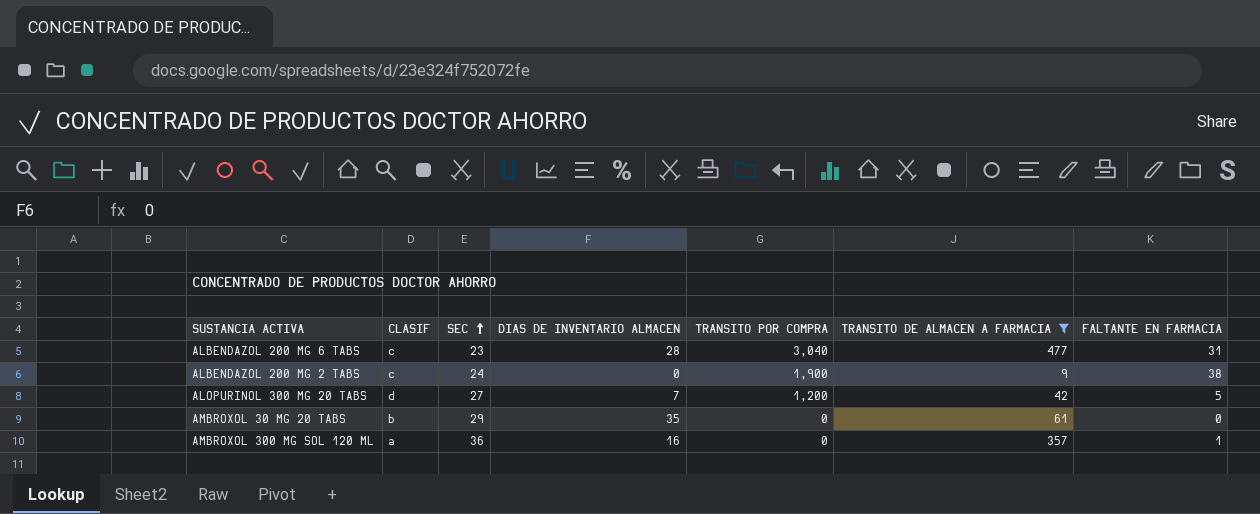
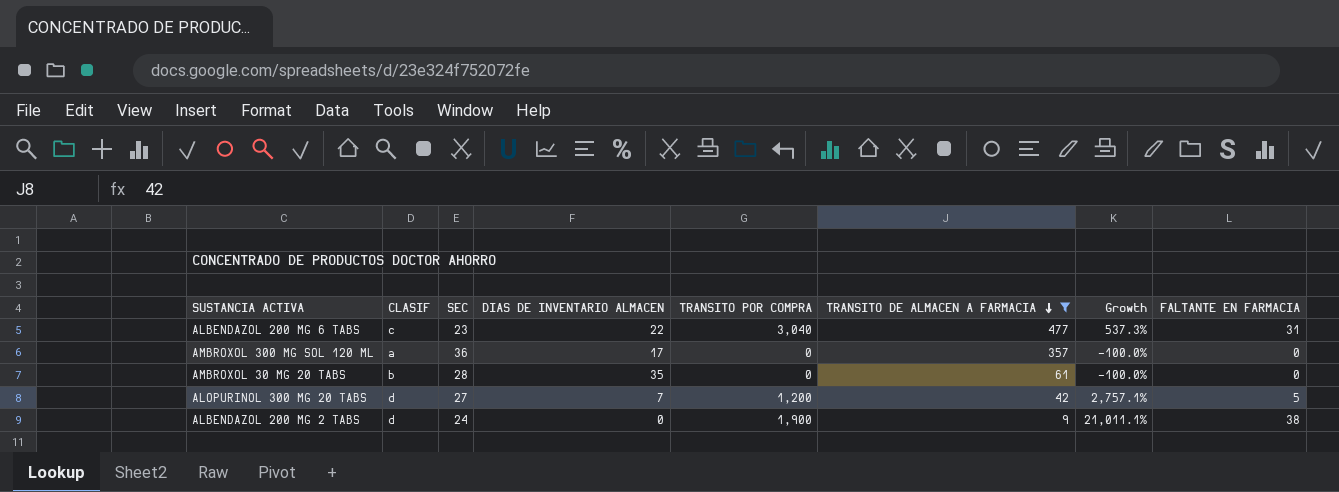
row order: SEC ascending -> TRANSITO DE ALMACEN A FARMACIA descending
column Growth | formula: none -> ([TRANSITO POR COMPRA] - [TRANSITO DE ALMACEN A FARMACIA]) / [TRANSITO DE ALMACEN A FARMACIA]
ALBENDAZOL 200 MG 6 TABS | DIAS DE INVENTARIO ALMACEN: 28 -> 22
AMBROXOL 300 MG SOL 120 ML | DIAS DE INVENTARIO ALMACEN: 16 -> 17
AMBROXOL 300 MG SOL 120 ML | FALTANTE EN FARMACIA: 1 -> 0
AMBROXOL 30 MG 20 TABS | SEC: 29 -> 28
ALBENDAZOL 200 MG 2 TABS | CLASIF: c -> d

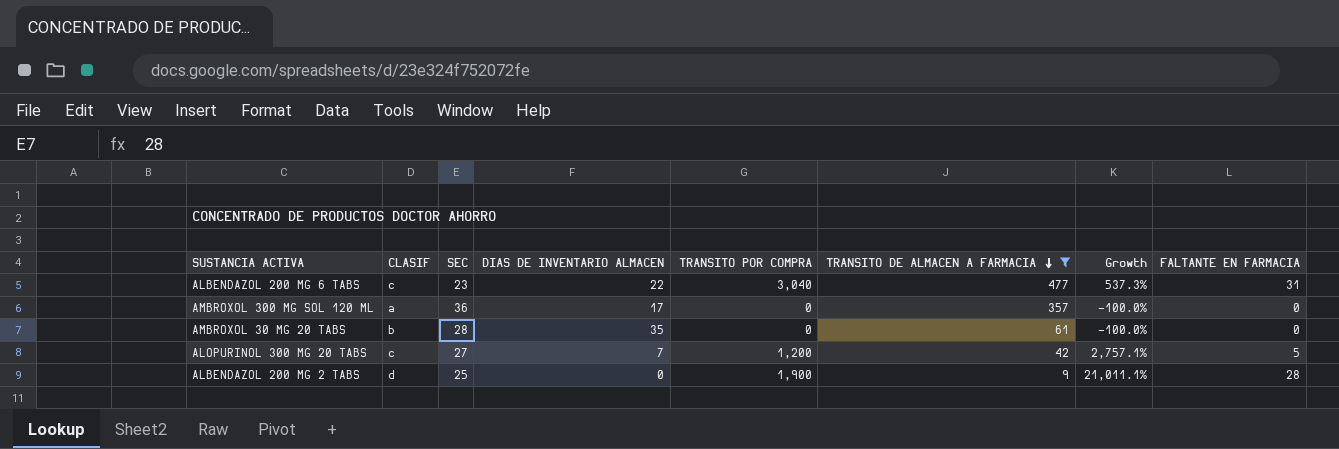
ALOPURINOL 300 MG 20 TABS | CLASIF: d -> c
ALBENDAZOL 200 MG 2 TABS | SEC: 24 -> 25
ALBENDAZOL 200 MG 2 TABS | FALTANTE EN FARMACIA: 38 -> 28

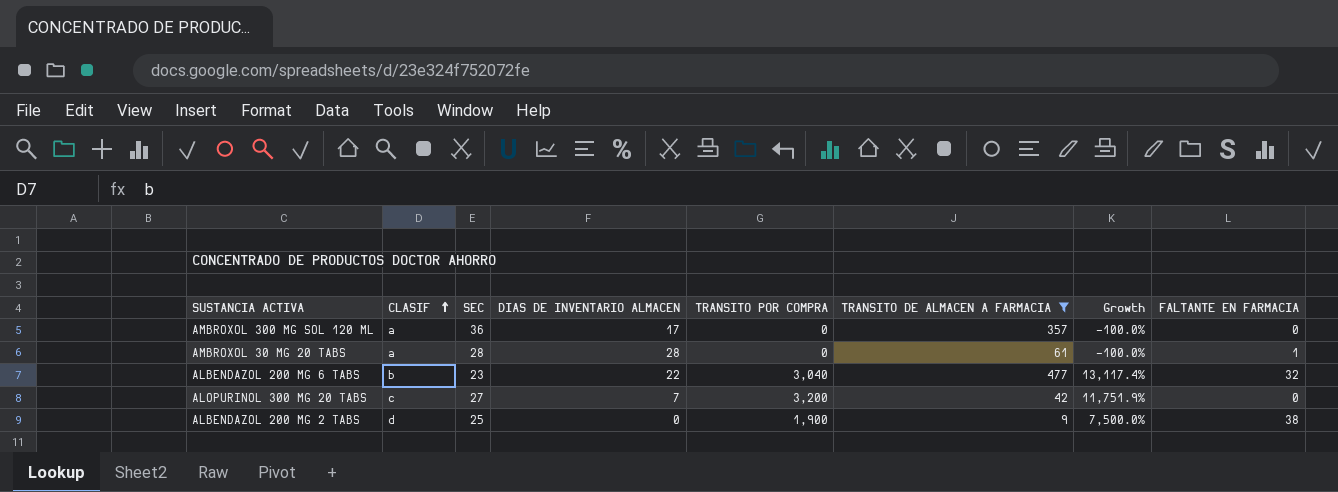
row order: TRANSITO DE ALMACEN A FARMACIA descending -> CLASIF ascending
column Growth | formula: ([TRANSITO POR COMPRA] - [TRANSITO DE ALMACEN A FARMACIA]) / [TRANSITO DE ALMACEN A FARMACIA] -> ([TRANSITO POR COMPRA] - [SEC]) / [SEC]
AMBROXOL 30 MG 20 TABS | CLASIF: b -> a
AMBROXOL 30 MG 20 TABS | DIAS DE INVENTARIO ALMACEN: 35 -> 28
AMBROXOL 30 MG 20 TABS | FALTANTE EN FARMACIA: 0 -> 1
ALBENDAZOL 200 MG 6 TABS | CLASIF: c -> b
ALBENDAZOL 200 MG 6 TABS | FALTANTE EN FARMACIA: 31 -> 32
ALOPURINOL 300 MG 20 TABS | TRANSITO POR COMPRA: 1,200 -> 3,200
ALOPURINOL 300 MG 20 TABS | FALTANTE EN FARMACIA: 5 -> 0
ALBENDAZOL 200 MG 2 TABS | FALTANTE EN FARMACIA: 28 -> 38

